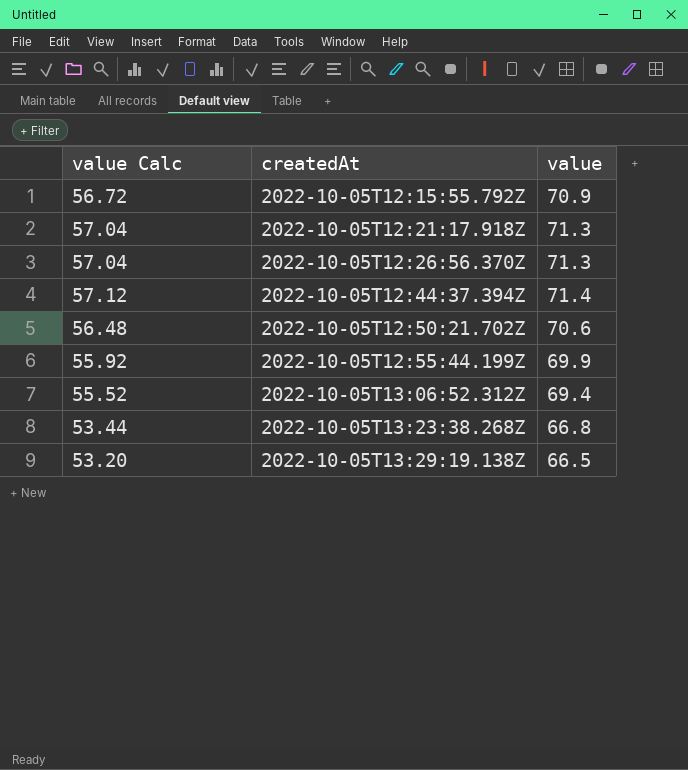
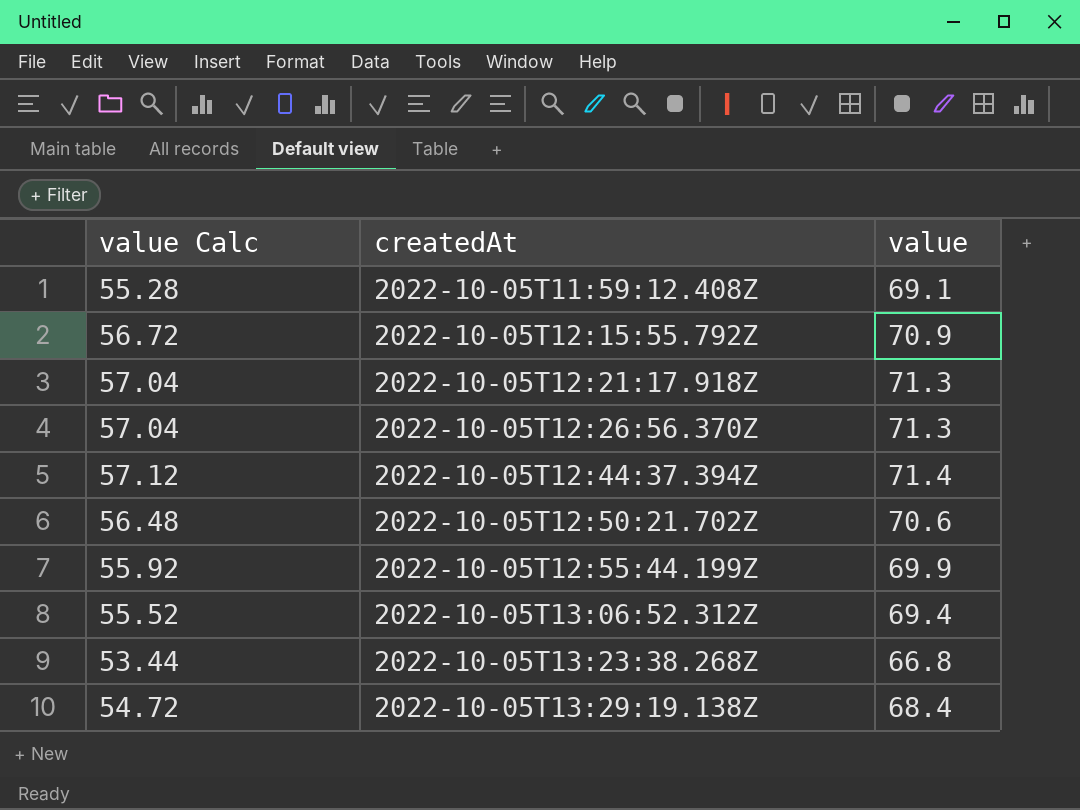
row 2022-10-05T11:59:12.408Z: none -> 55.28 | 69.1
2022-10-05T13:29:19.138Z | value Calc: 53.20 -> 54.72
2022-10-05T13:29:19.138Z | value: 66.5 -> 68.4

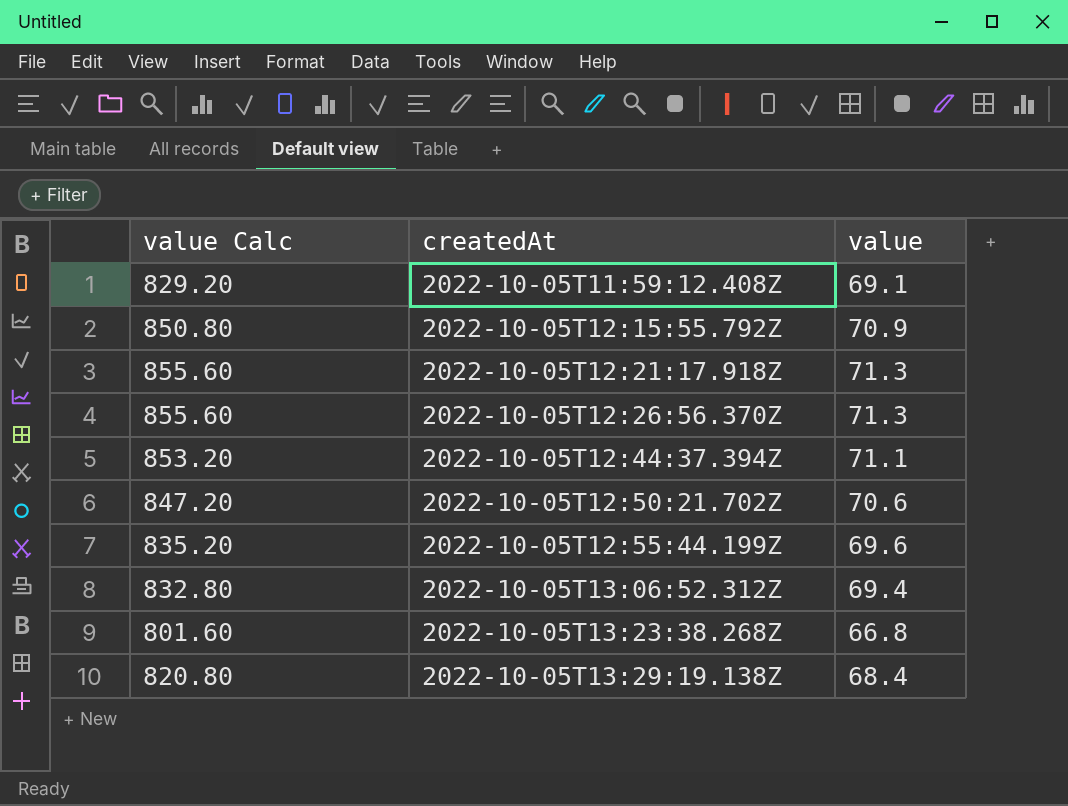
column value Calc | formula: [value] * 0.8 -> [value] * 12
2022-10-05T12:44:37.394Z | value: 71.4 -> 71.1
2022-10-05T12:55:44.199Z | value: 69.9 -> 69.6

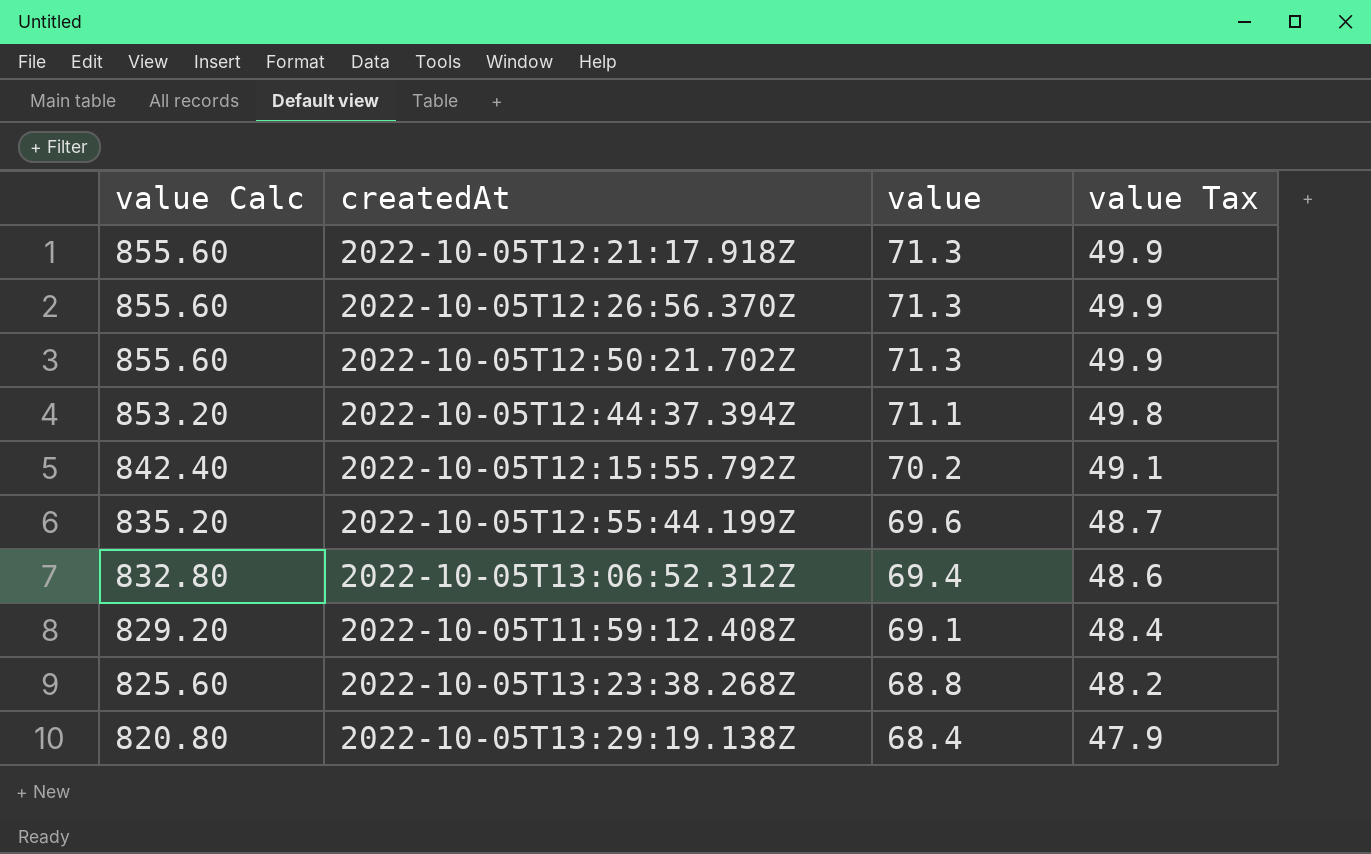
row order: createdAt ascending -> value Calc descending
column value Tax | formula: none -> [value] * 0.7
2022-10-05T12:50:21.702Z | value Calc: 847.20 -> 855.60
2022-10-05T12:50:21.702Z | value: 70.6 -> 71.3
2022-10-05T12:15:55.792Z | value Calc: 850.80 -> 842.40
2022-10-05T12:15:55.792Z | value: 70.9 -> 70.2
2022-10-05T13:23:38.268Z | value Calc: 801.60 -> 825.60
2022-10-05T13:23:38.268Z | value: 66.8 -> 68.8

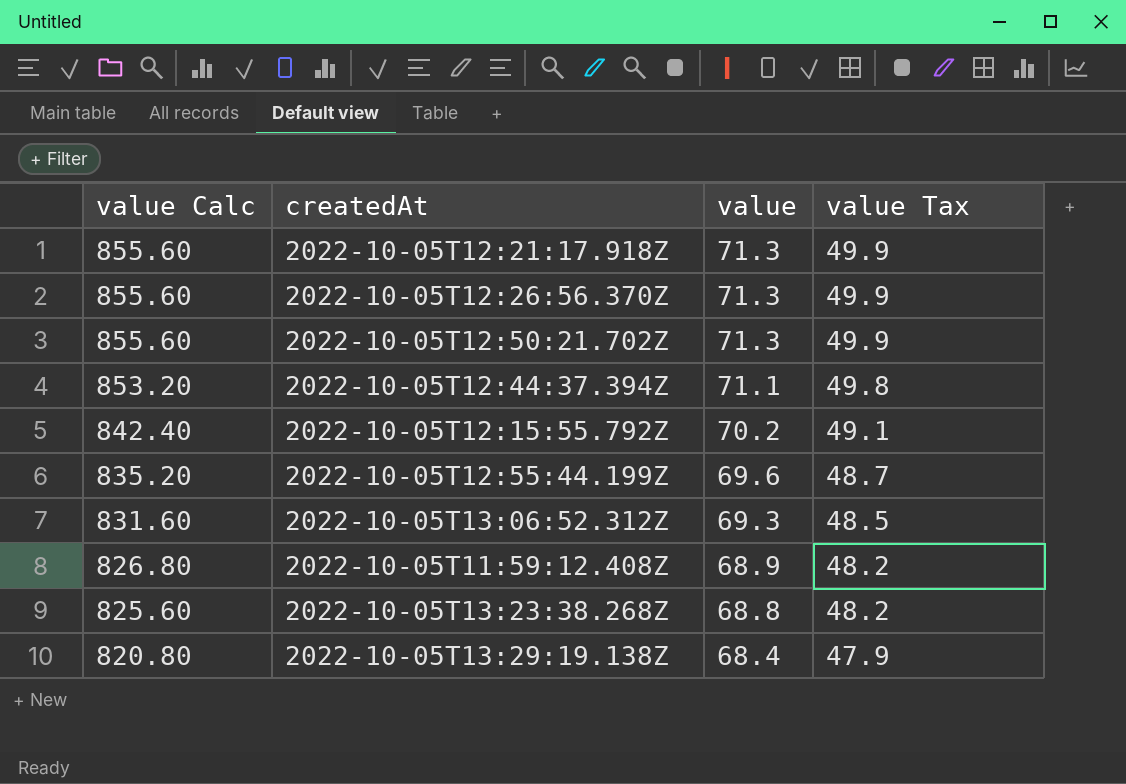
2022-10-05T13:06:52.312Z | value Calc: 832.80 -> 831.60
2022-10-05T13:06:52.312Z | value: 69.4 -> 69.3
2022-10-05T13:06:52.312Z | value Tax: 48.6 -> 48.5
2022-10-05T11:59:12.408Z | value Calc: 829.20 -> 826.80
2022-10-05T11:59:12.408Z | value: 69.1 -> 68.9
2022-10-05T11:59:12.408Z | value Tax: 48.4 -> 48.2

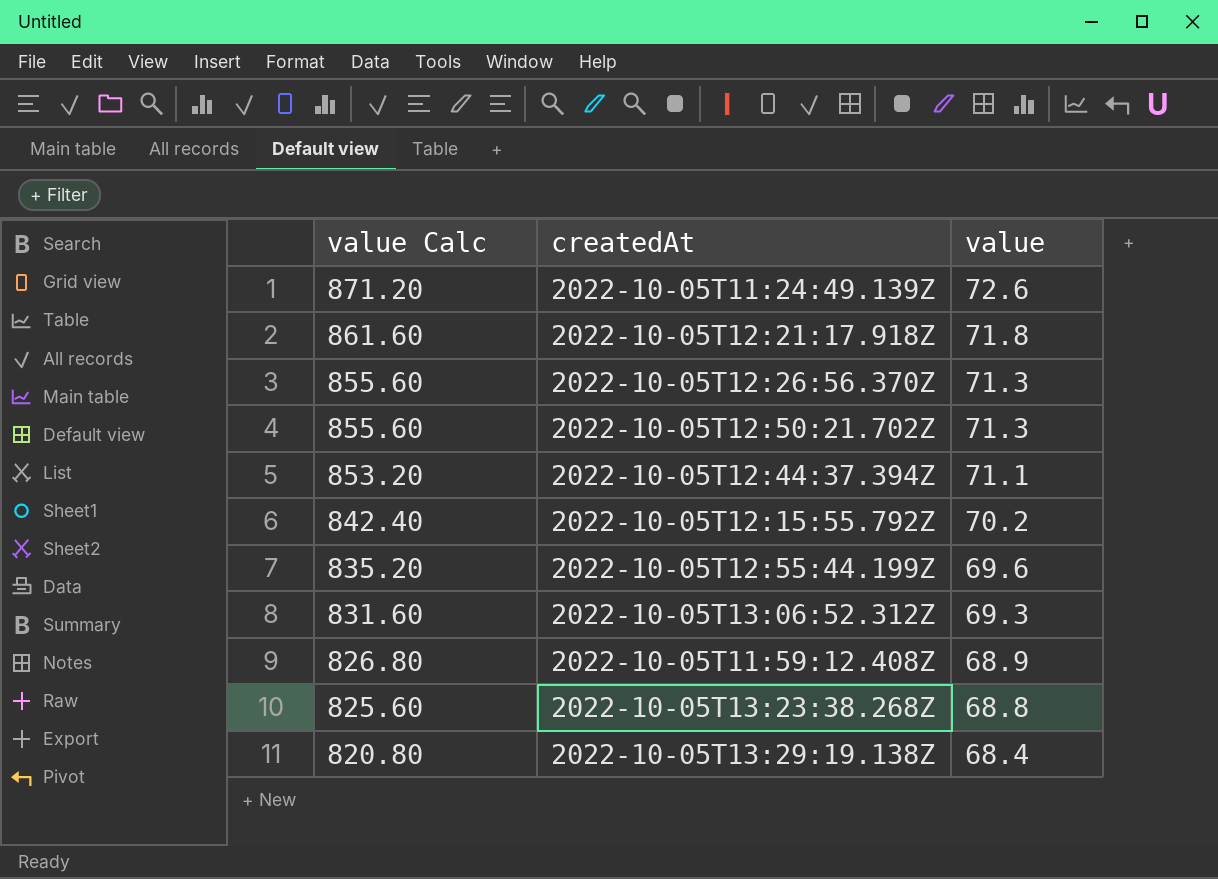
column value Tax | formula: [value] * 0.7 -> none
row 2022-10-05T11:24:49.139Z: none -> 871.20 | 72.6
2022-10-05T12:21:17.918Z | value Calc: 855.60 -> 861.60
2022-10-05T12:21:17.918Z | value: 71.3 -> 71.8

